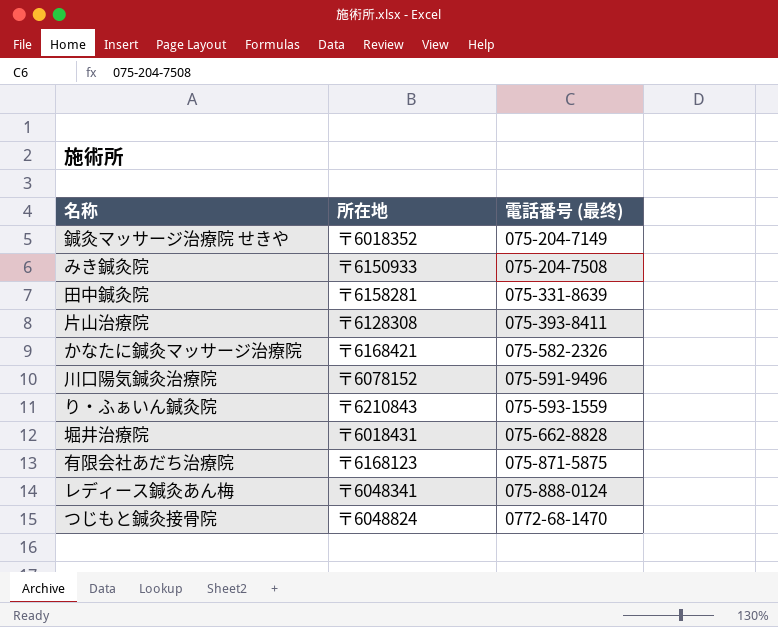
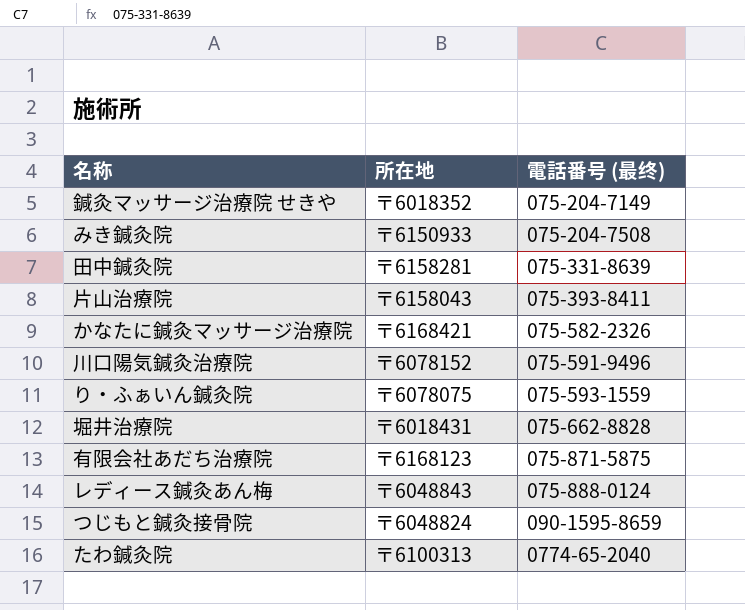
片山治療院 | 所在地: 〒6128308 -> 〒6158043
り・ふぁいん鍼灸院 | 所在地: 〒6210843 -> 〒6078075
レディース鍼灸あん梅 | 所在地: 〒6048341 -> 〒6048843
つじもと鍼灸接骨院 | 電話番号 (最终): 0772-68-1470 -> 090-1595-8659
row たわ鍼灸院: none -> 〒6100313 | 0774-65-2040

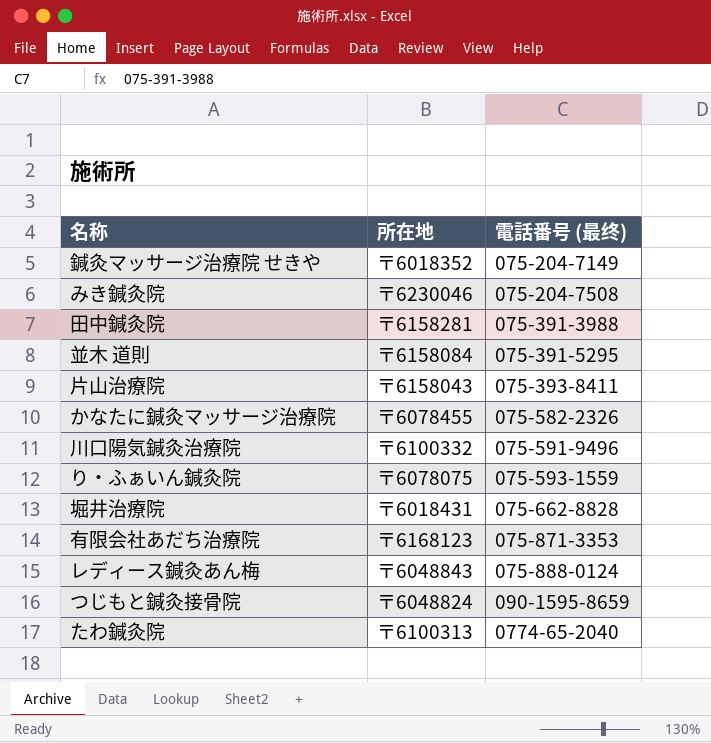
みき鍼灸院 | 所在地: 〒6150933 -> 〒6230046
田中鍼灸院 | 電話番号 (最终): 075-331-8639 -> 075-391-3988
row 並木 道則: none -> 〒6158084 | 075-391-5295
かなたに鍼灸マッサージ治療院 | 所在地: 〒6168421 -> 〒6078455
川口陽気鍼灸治療院 | 所在地: 〒6078152 -> 〒6100332
有限会社あだち治療院 | 電話番号 (最终): 075-871-5875 -> 075-871-3353

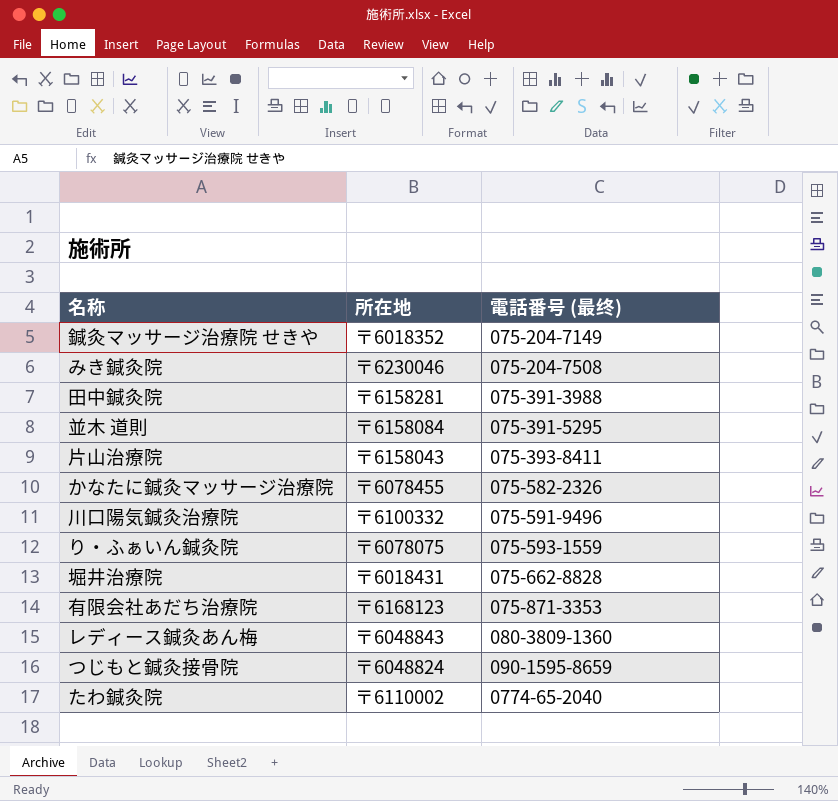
レディース鍼灸あん梅 | 電話番号 (最终): 075-888-0124 -> 080-3809-1360
たわ鍼灸院 | 所在地: 〒6100313 -> 〒6110002

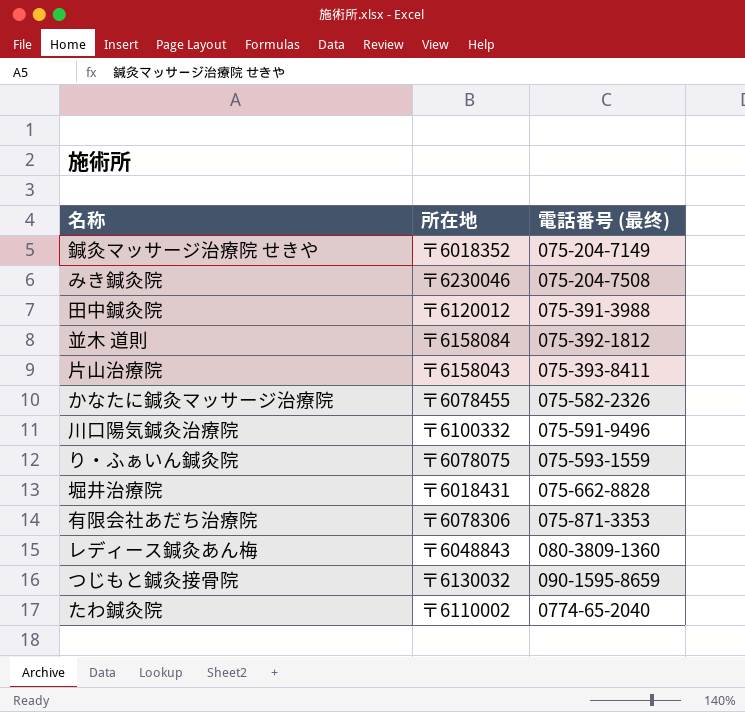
田中鍼灸院 | 所在地: 〒6158281 -> 〒6120012
並木 道則 | 電話番号 (最终): 075-391-5295 -> 075-392-1812
有限会社あだち治療院 | 所在地: 〒6168123 -> 〒6078306
つじもと鍼灸接骨院 | 所在地: 〒6048824 -> 〒6130032

